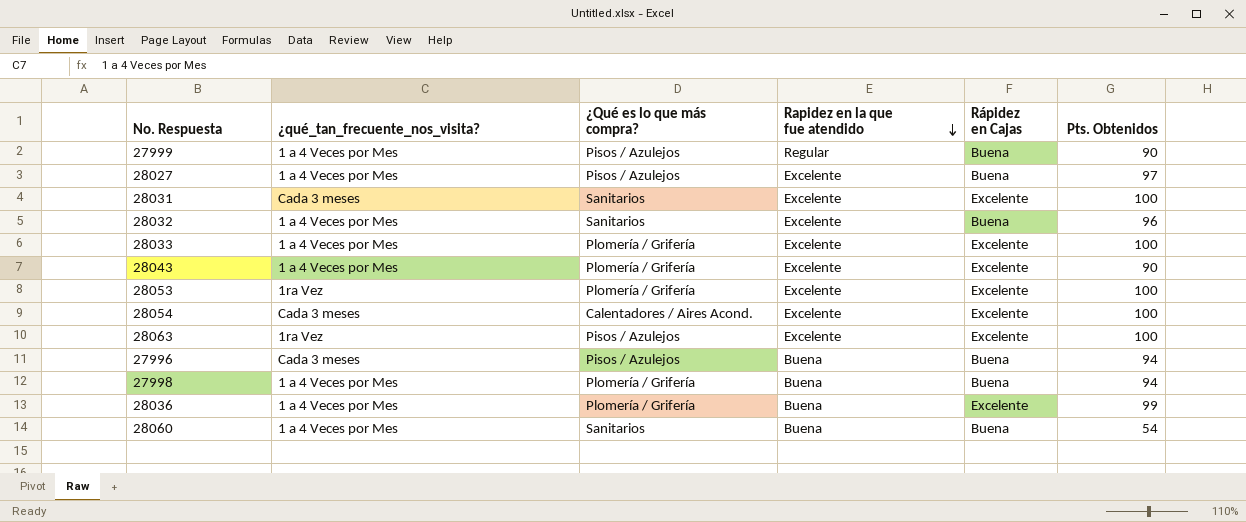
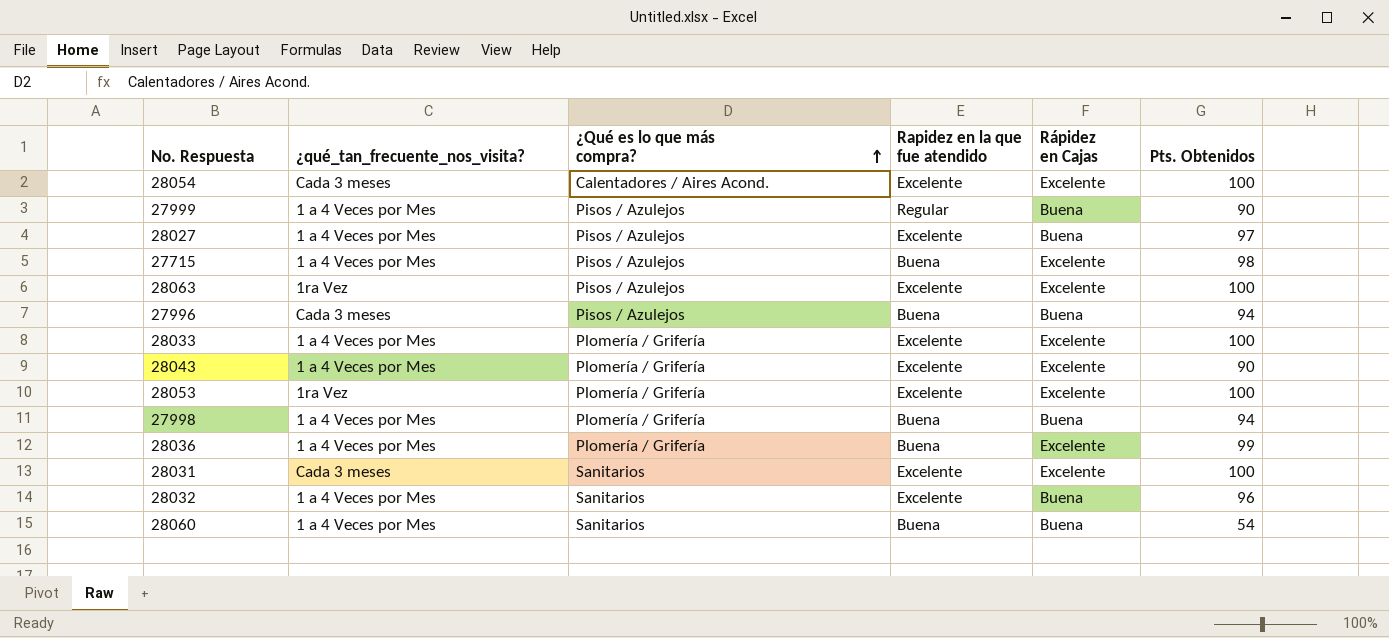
row order: Rapidez en la que fue atendido descending -> ¿Qué es lo que más compra? ascending
row 27715: none -> 1 a 4 Veces por Mes | Pisos / Azulejos | Buena | Excelente | 98

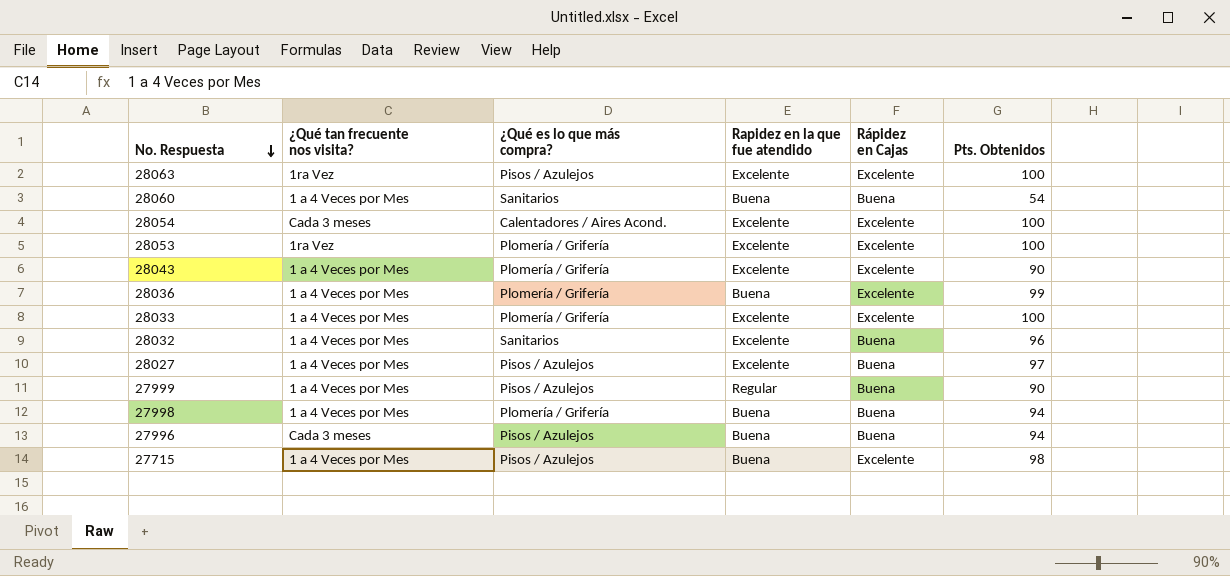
row order: ¿Qué es lo que más compra? ascending -> No. Respuesta descending
column name: ¿qué_tan_frecuente_nos_visita? -> ¿Qué tan frecuente nos visita?
row 28031: Cada 3 meses | Sanitarios | Excelente | Excelente | 100 -> none

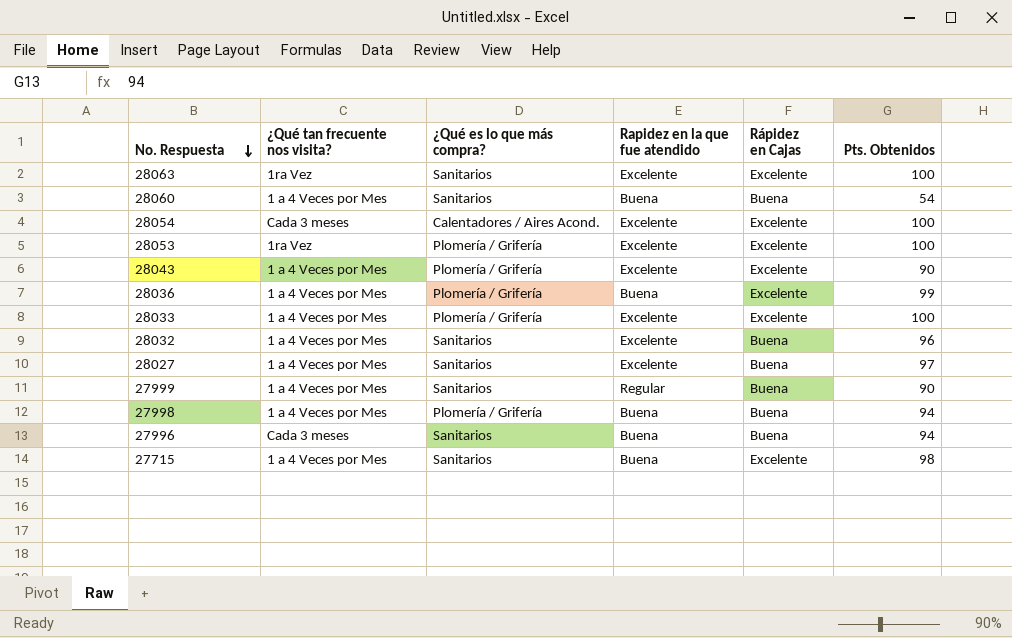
28063 | ¿Qué es lo que más compra?: Pisos / Azulejos -> Sanitarios
28027 | ¿Qué es lo que más compra?: Pisos / Azulejos -> Sanitarios
27999 | ¿Qué es lo que más compra?: Pisos / Azulejos -> Sanitarios
27996 | ¿Qué es lo que más compra?: Pisos / Azulejos -> Sanitarios
27715 | ¿Qué es lo que más compra?: Pisos / Azulejos -> Sanitarios

